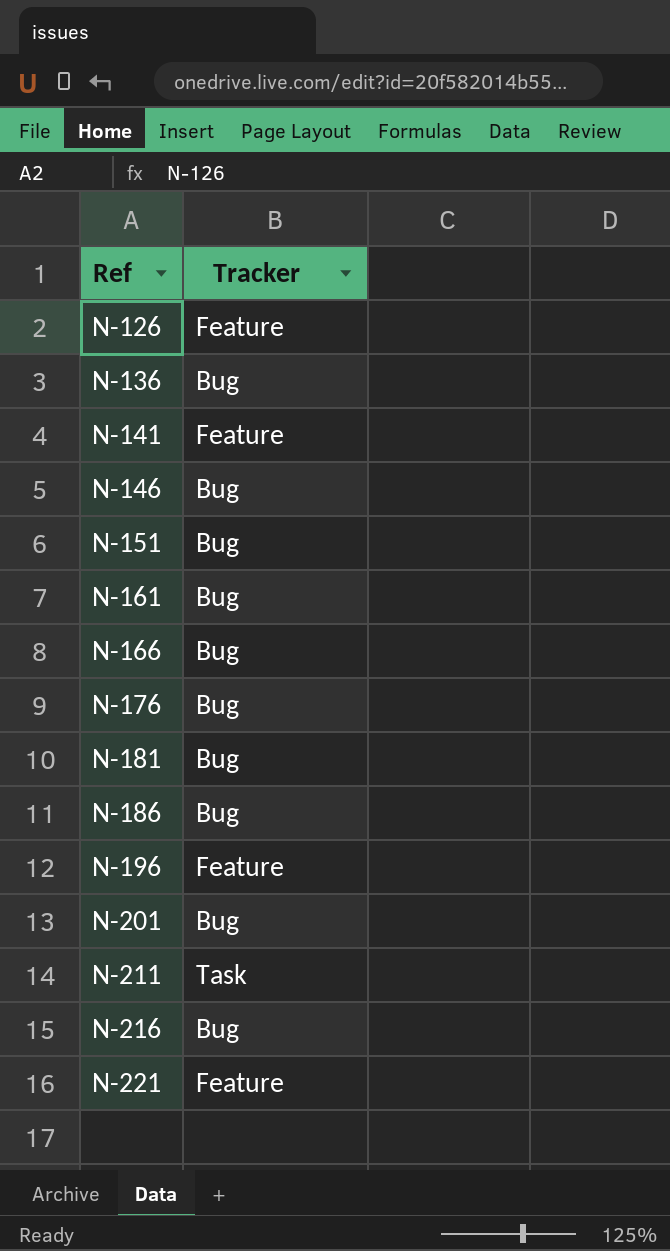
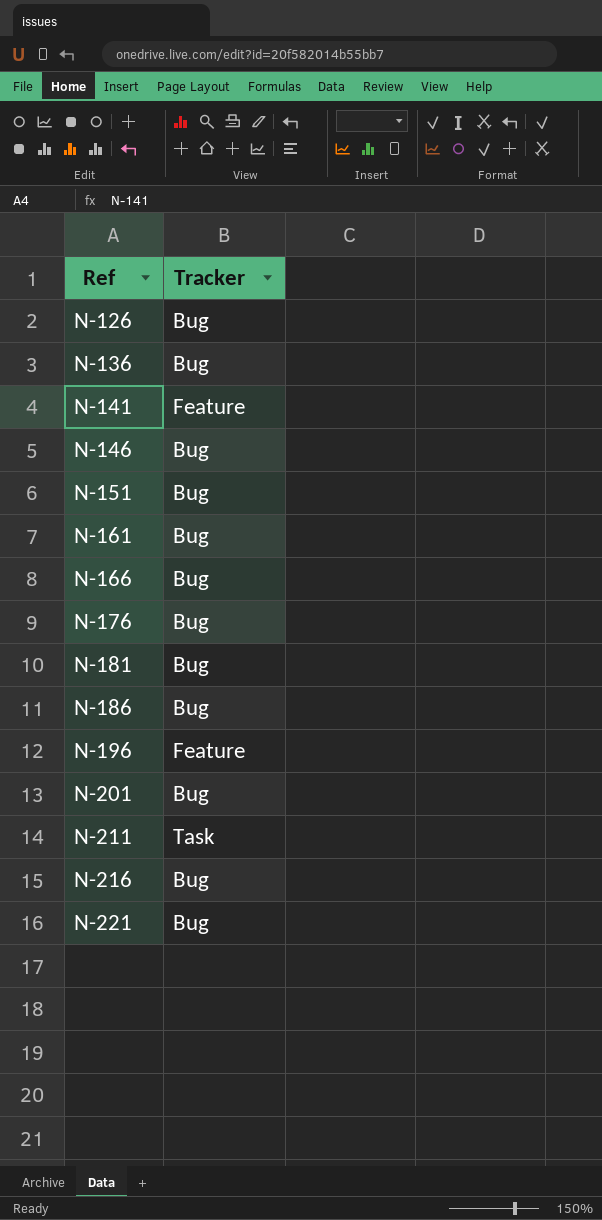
N-126 | Tracker: Feature -> Bug
N-221 | Tracker: Feature -> Bug

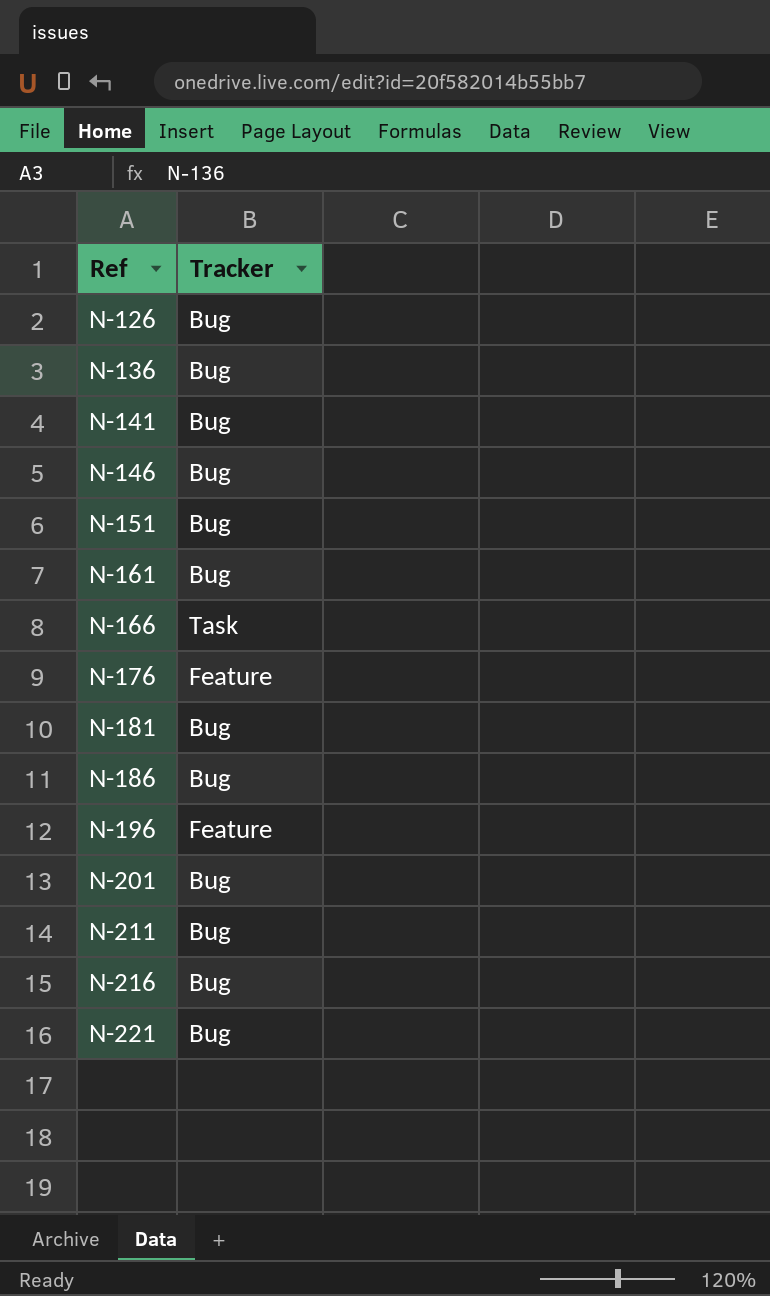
N-141 | Tracker: Feature -> Bug
N-166 | Tracker: Bug -> Task
N-176 | Tracker: Bug -> Feature
N-211 | Tracker: Task -> Bug

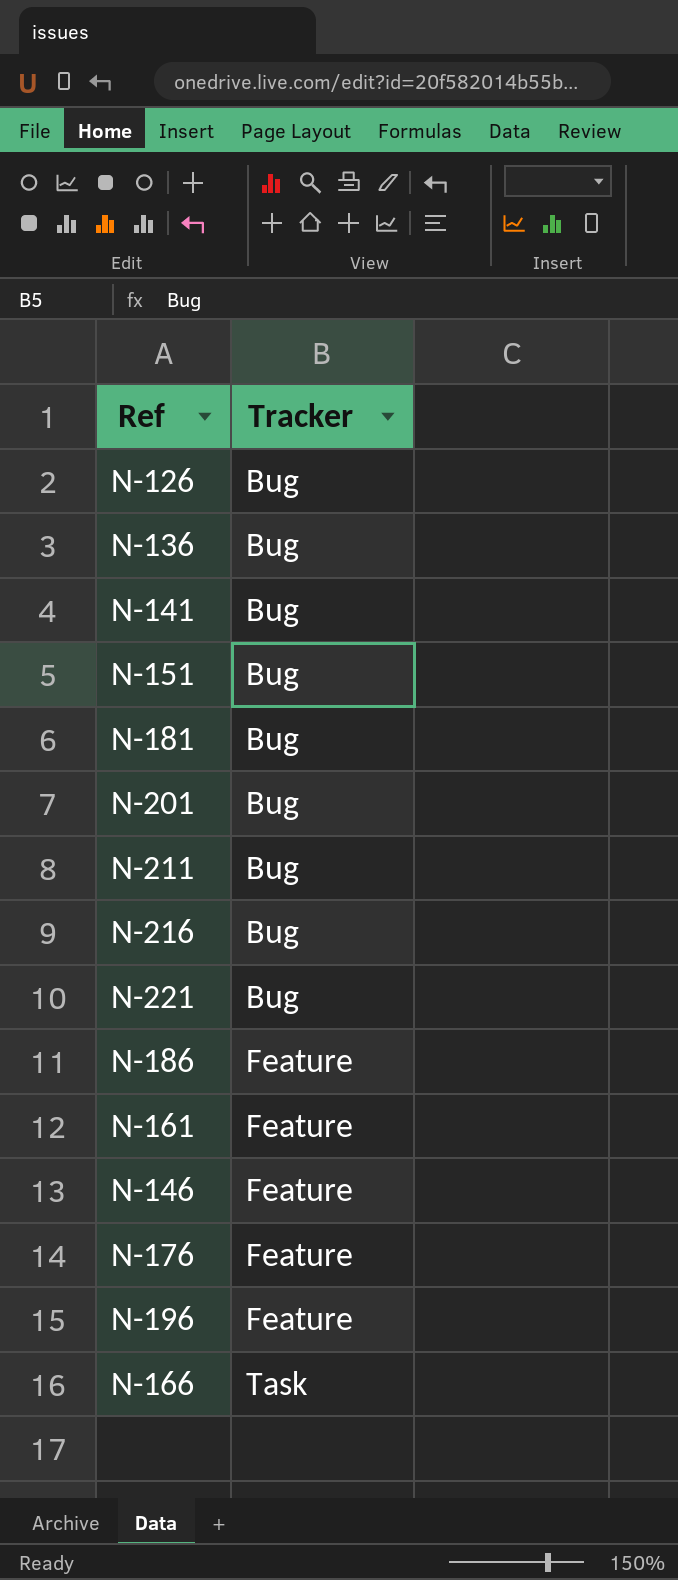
row order: Ref ascending -> Tracker ascending
N-186 | Tracker: Bug -> Feature
N-161 | Tracker: Bug -> Feature
N-146 | Tracker: Bug -> Feature

